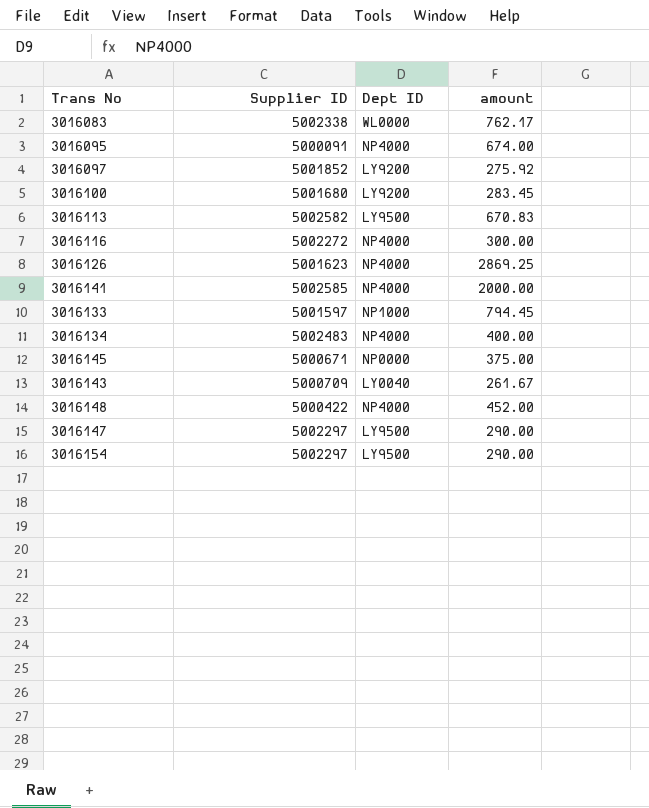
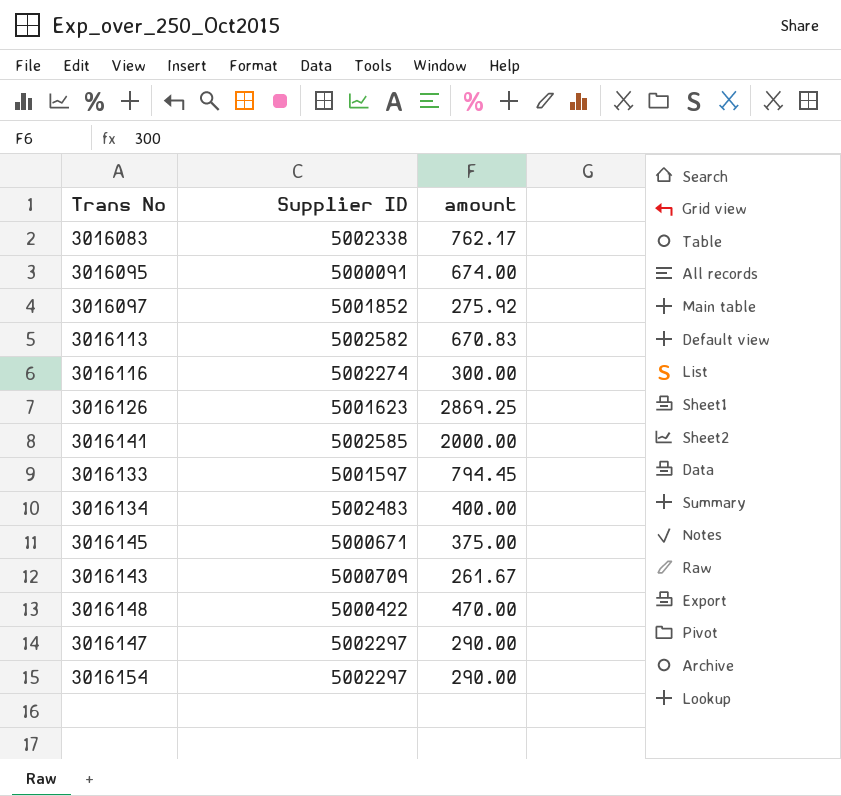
column Dept ID | position: 3 -> none
row 3016100: 5001680 | LY9200 | 283.45 -> none
3016116 | Supplier ID: 5002272 -> 5002274
3016148 | amount: 452.00 -> 470.00

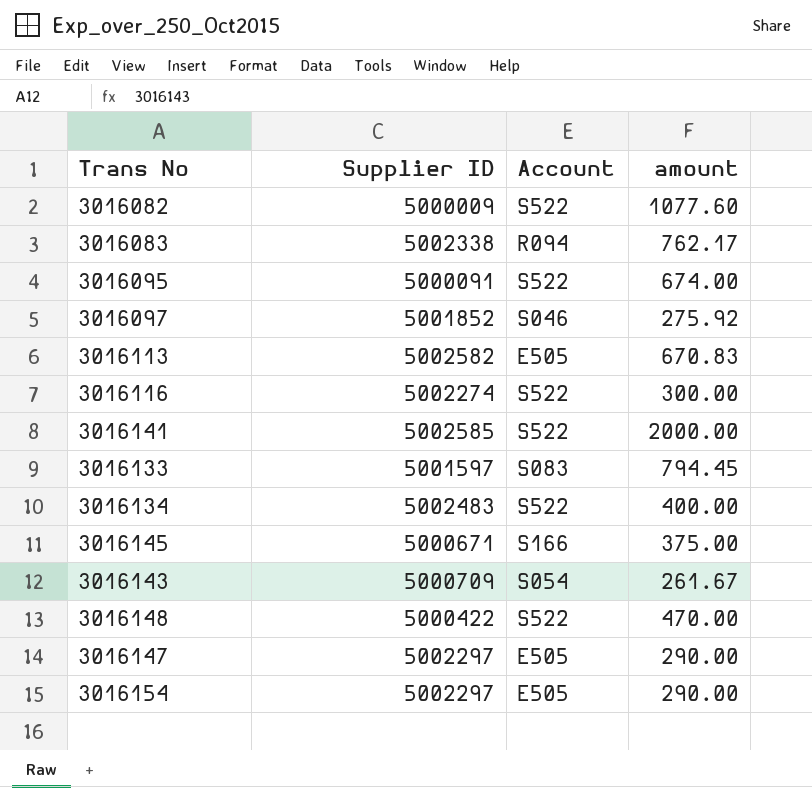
column Account | position: none -> 3
row 3016126: 5001623 | 2869.25 -> none
row 3016082: none -> 5000009 | S522 | 1077.60

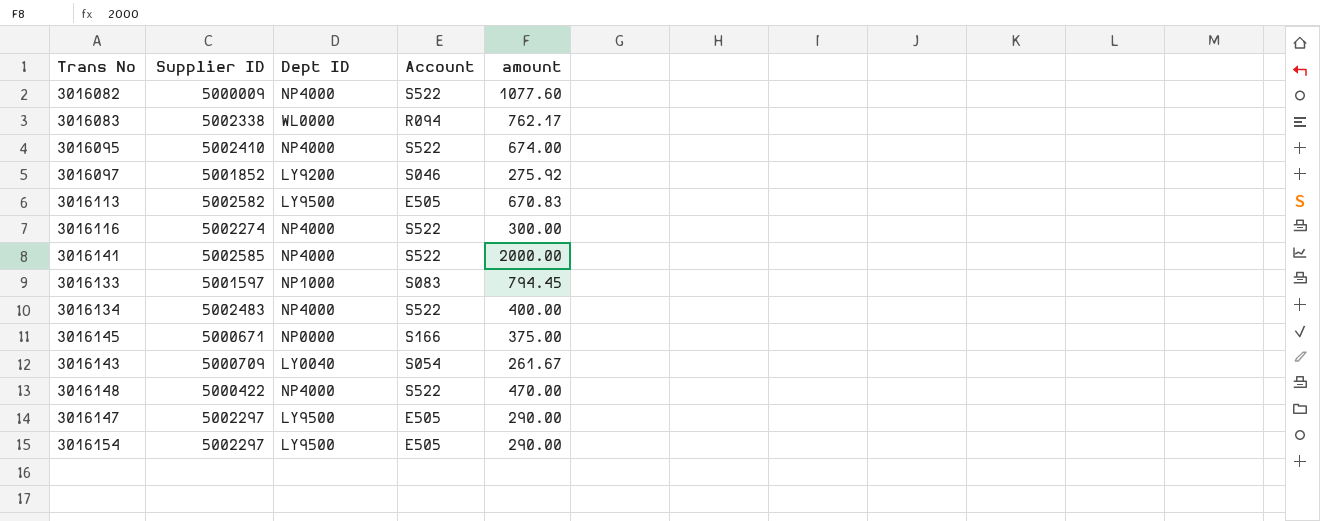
column Dept ID | position: none -> 3
3016095 | Supplier ID: 5000091 -> 5002410

